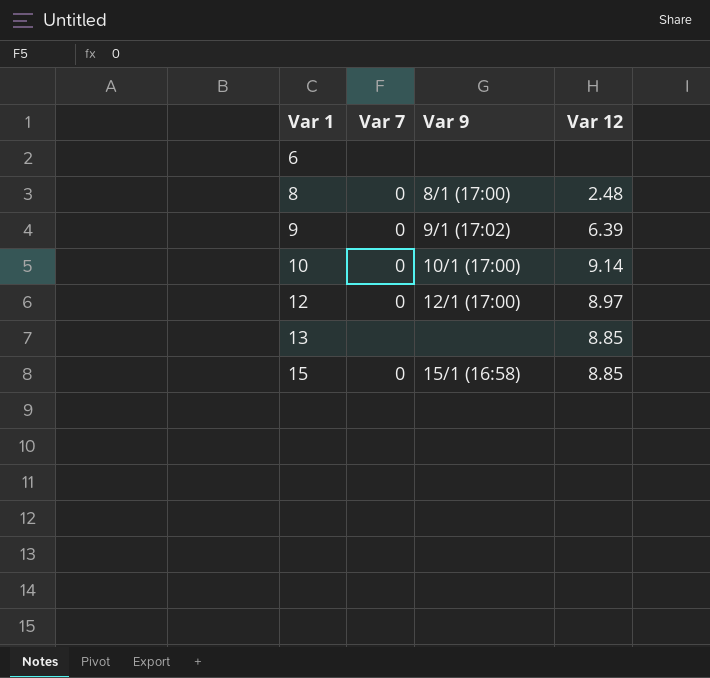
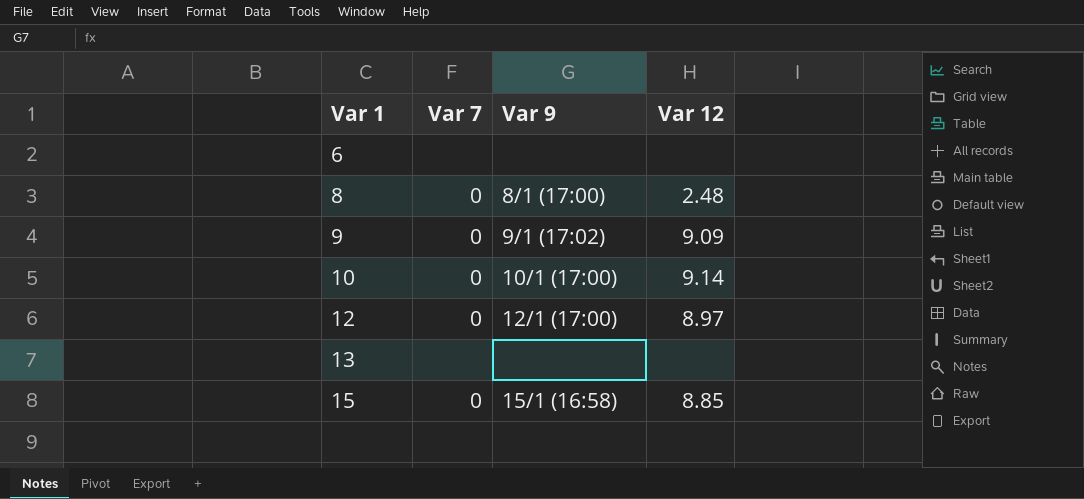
9 | Var 12: 6.39 -> 9.09
13 | Var 12: 8.85 -> none

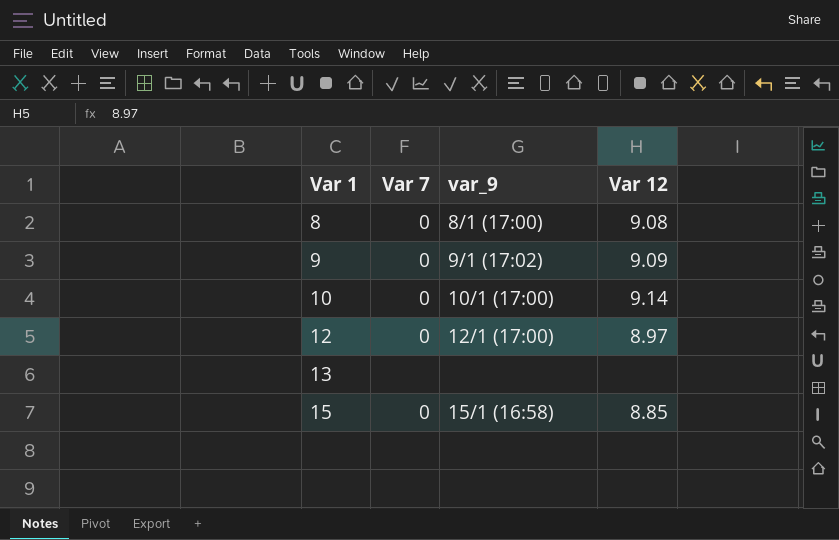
column name: Var 9 -> var_9
row 6: none | none | none -> none
8 | Var 12: 2.48 -> 9.08

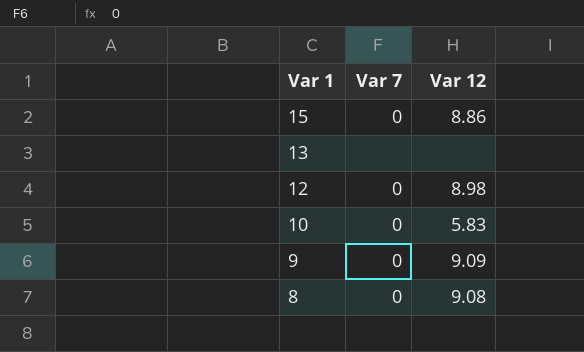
row order: Var 1 ascending -> Var 1 descending
column var_9 | position: 3 -> none
15 | Var 12: 8.85 -> 8.86
12 | Var 12: 8.97 -> 8.98
10 | Var 12: 9.14 -> 5.83

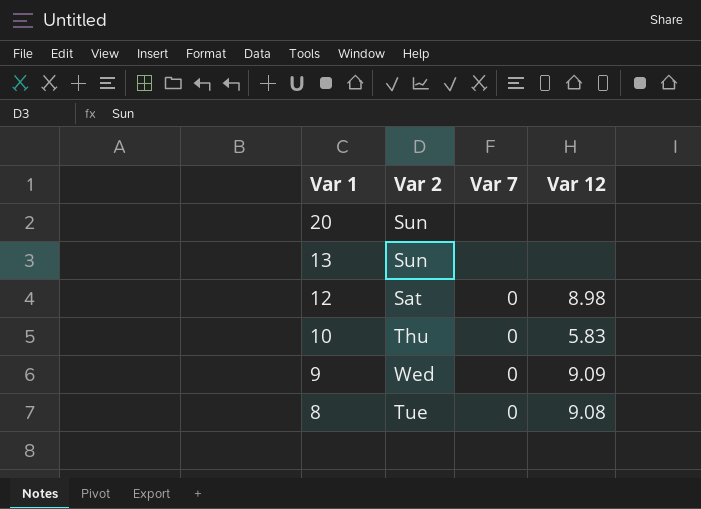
column Var 2 | position: none -> 2
row 15: 0 | 8.86 -> none
row 20: none -> Sun | none | none

